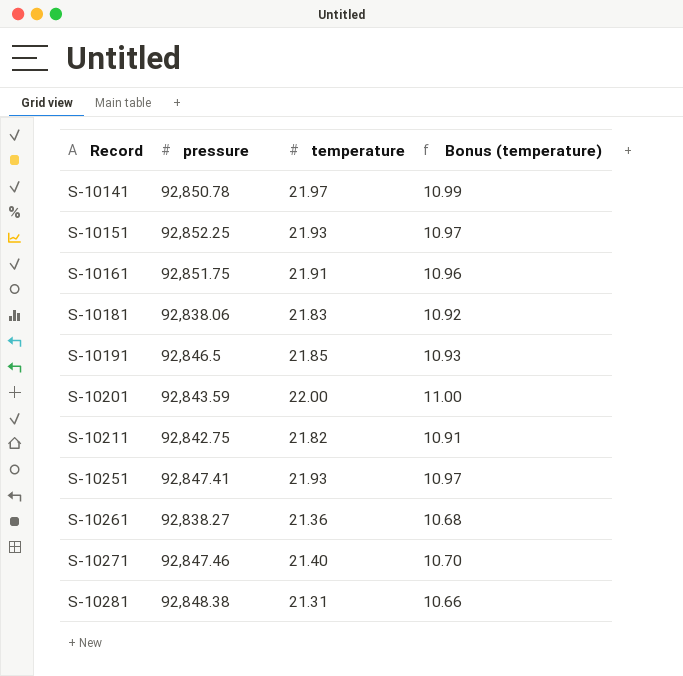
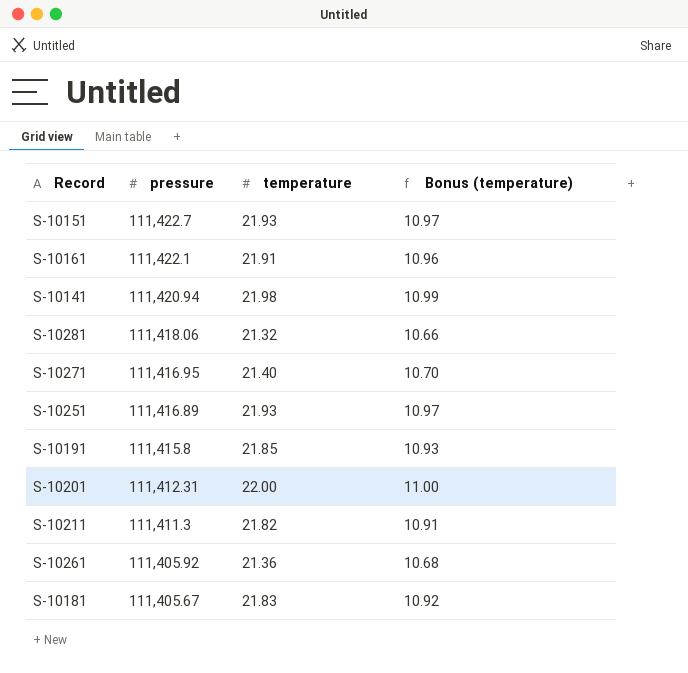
row order: Record ascending -> pressure descending
S-10151 | pressure: 92,852.25 -> 111,422.7
S-10161 | pressure: 92,851.75 -> 111,422.1
S-10141 | pressure: 92,850.78 -> 111,420.94
S-10141 | temperature: 21.97 -> 21.98
S-10281 | pressure: 92,848.38 -> 111,418.06
S-10281 | temperature: 21.31 -> 21.32
S-10271 | pressure: 92,847.46 -> 111,416.95
S-10251 | pressure: 92,847.41 -> 111,416.89
S-10191 | pressure: 92,846.5 -> 111,415.8
S-10201 | pressure: 92,843.59 -> 111,412.31
S-10211 | pressure: 92,842.75 -> 111,411.3
S-10261 | pressure: 92,838.27 -> 111,405.92
S-10181 | pressure: 92,838.06 -> 111,405.67

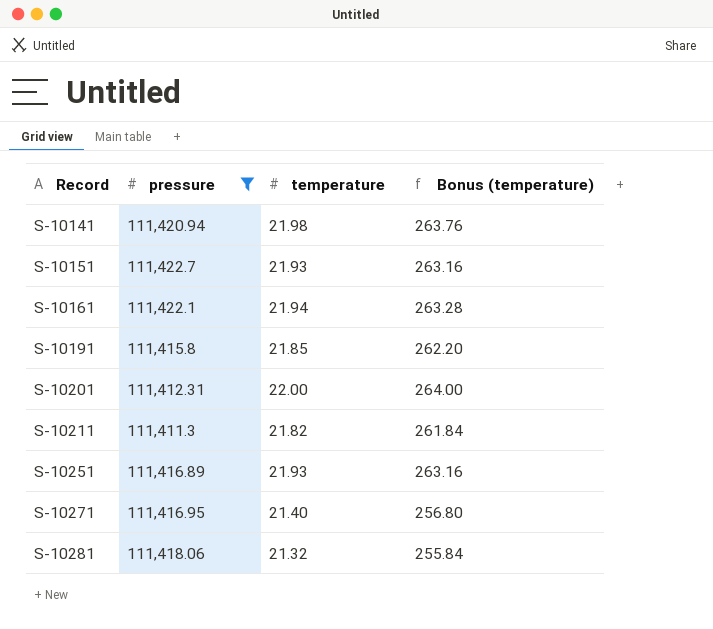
filter: none -> pressure >= 111,411.3
row order: pressure descending -> Record ascending
column Bonus (temperature) | formula: [temperature] * 0.5 -> [temperature] * 12
S-10161 | temperature: 21.91 -> 21.94

